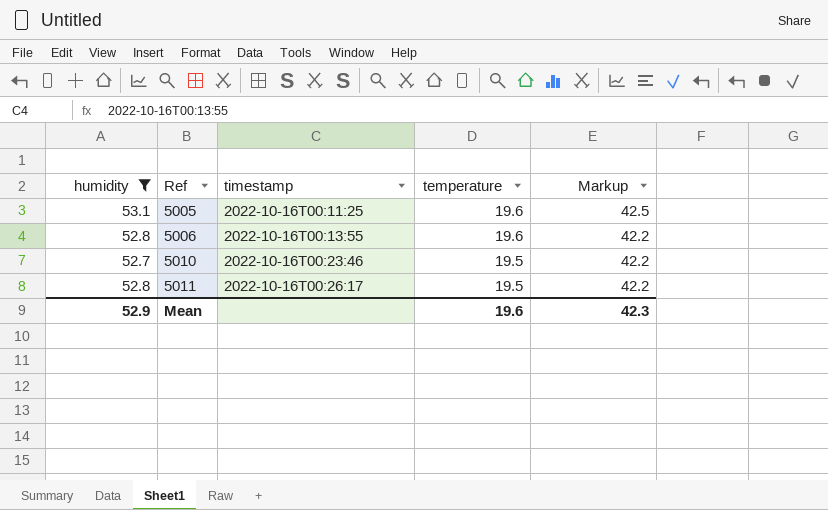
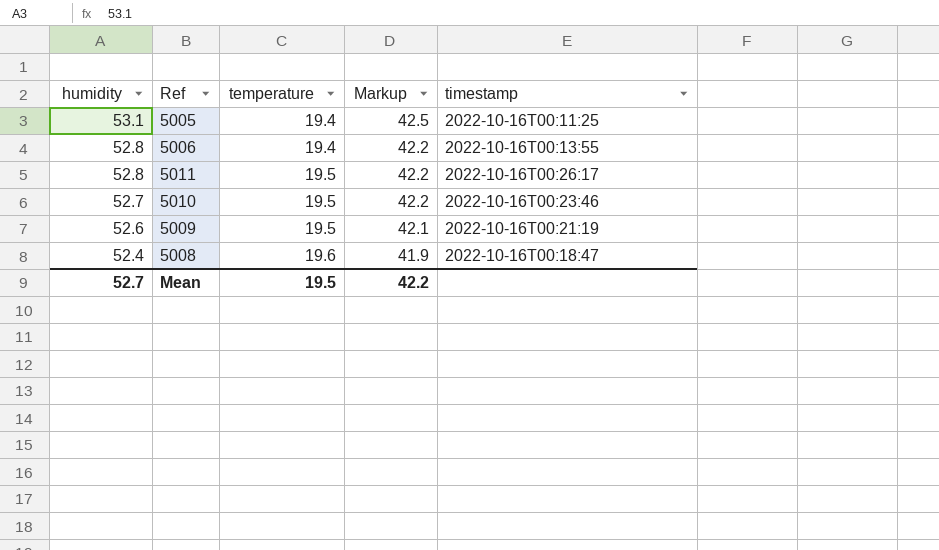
filter: humidity >= 52.7 -> none
row order: Ref ascending -> humidity descending
column timestamp | position: 3 -> 5
5005 | temperature: 19.6 -> 19.4
5006 | temperature: 19.6 -> 19.4
Mean | humidity: 52.9 -> 52.7
Mean | temperature: 19.6 -> 19.5
Mean | Markup: 42.3 -> 42.2

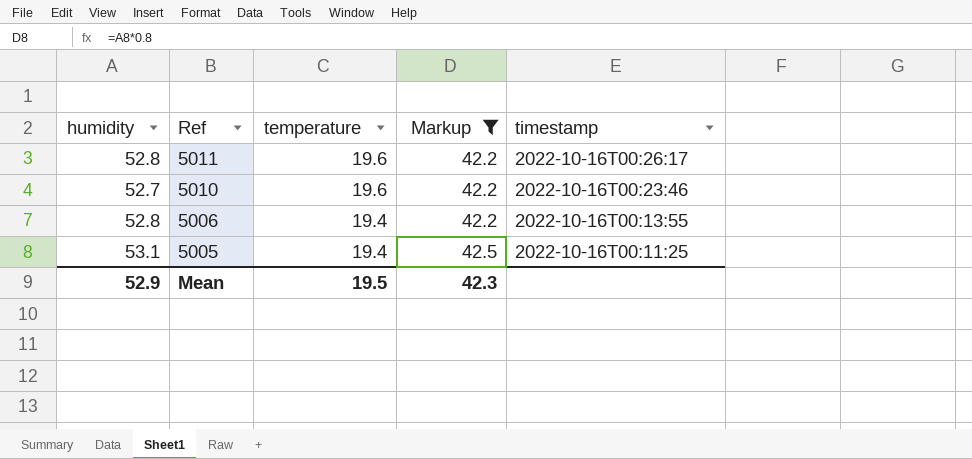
filter: none -> Markup >= 42.2
row order: humidity descending -> Ref descending
5011 | temperature: 19.5 -> 19.6
5010 | temperature: 19.5 -> 19.6
Mean | humidity: 52.7 -> 52.9
Mean | Markup: 42.2 -> 42.3

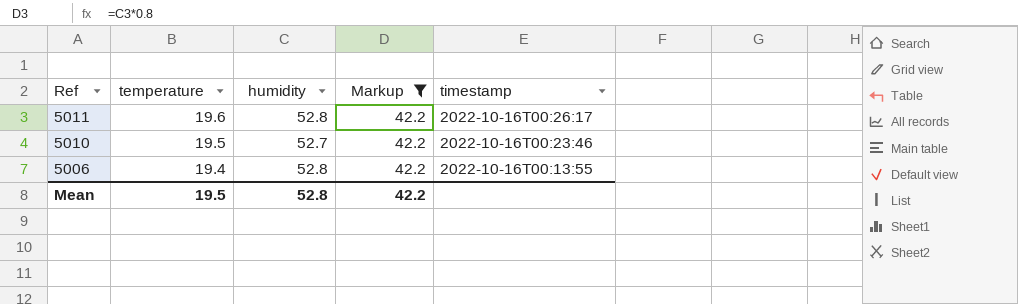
column humidity | position: 1 -> 3
row 5005: 53.1 | 19.4 | 42.5 | 2022-10-16T00:11:25 -> none
5010 | temperature: 19.6 -> 19.5
Mean | humidity: 52.9 -> 52.8
Mean | Markup: 42.3 -> 42.2

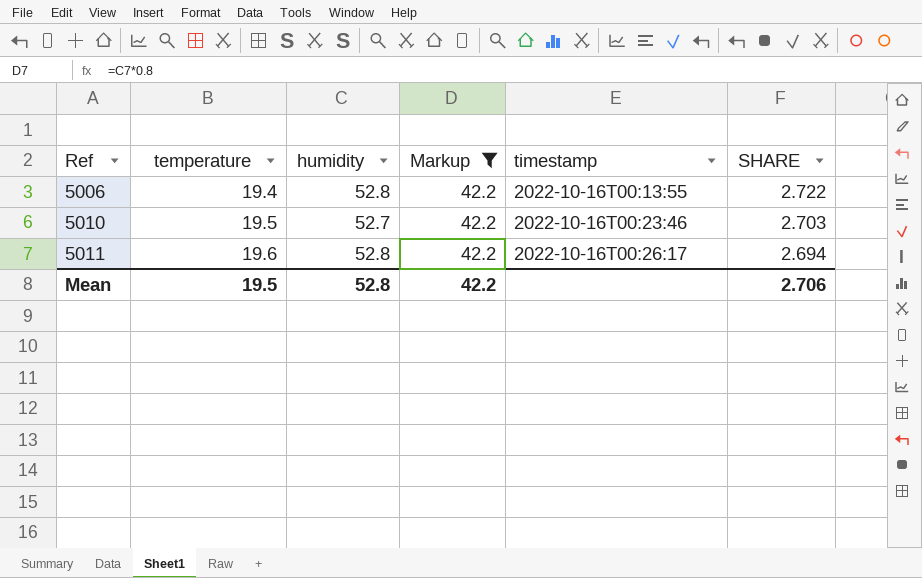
row order: Ref descending -> Ref ascending
column SHARE | formula: none -> [humidity] / [temperature]

